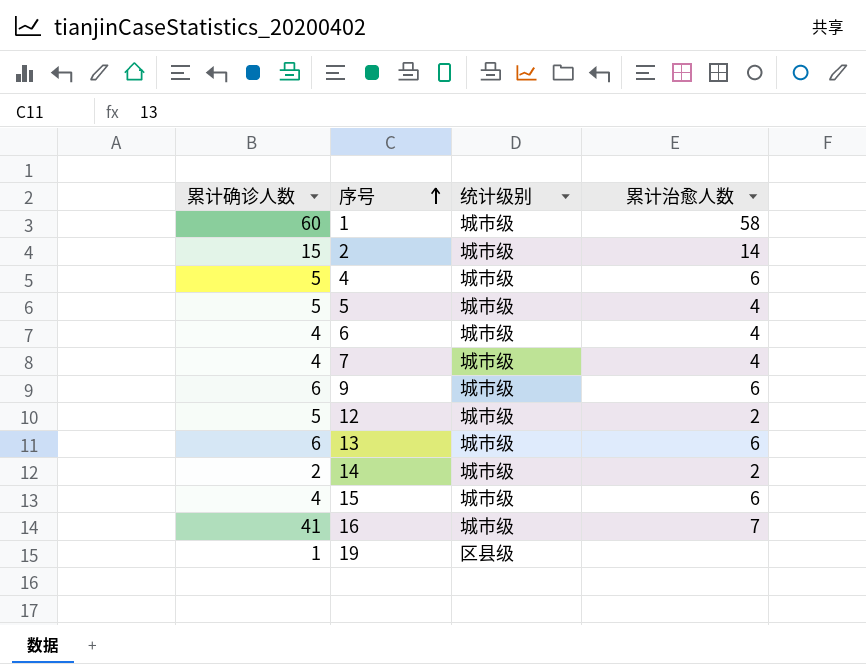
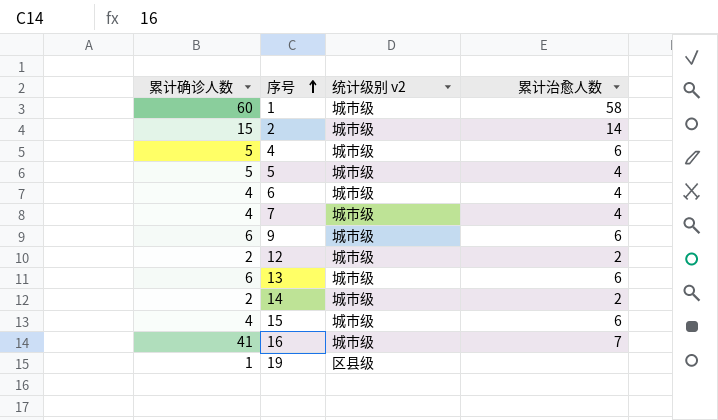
column name: 统计级别 -> 统计级别 v2
12 | 累计确诊人数: 5 -> 2

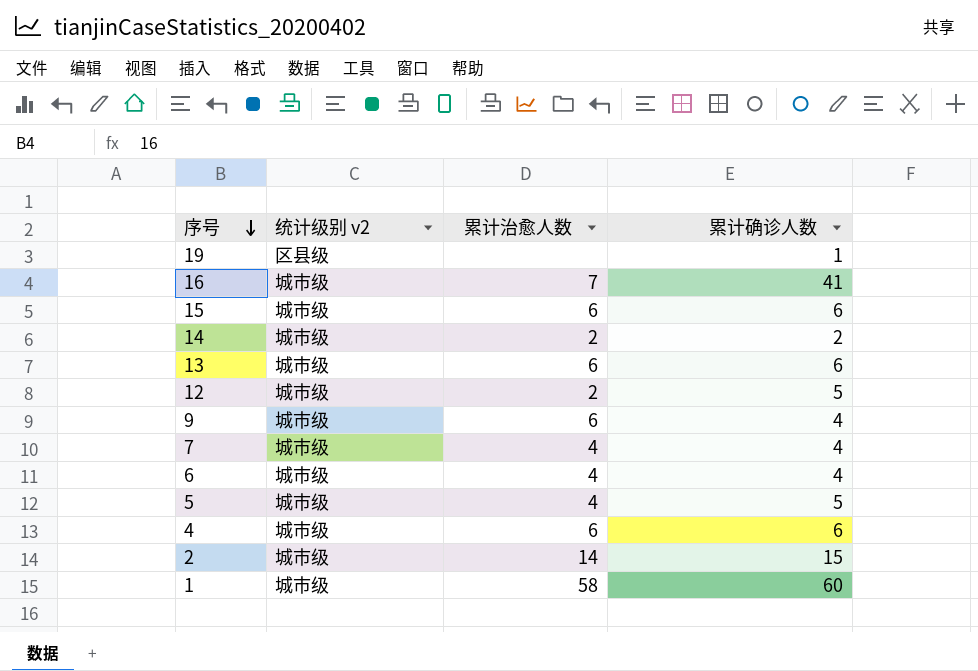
row order: 序号 ascending -> 序号 descending
column 累计确诊人数 | position: 1 -> 4
15 | 累计确诊人数: 4 -> 6
12 | 累计确诊人数: 2 -> 5
9 | 累计确诊人数: 6 -> 4
4 | 累计确诊人数: 5 -> 6

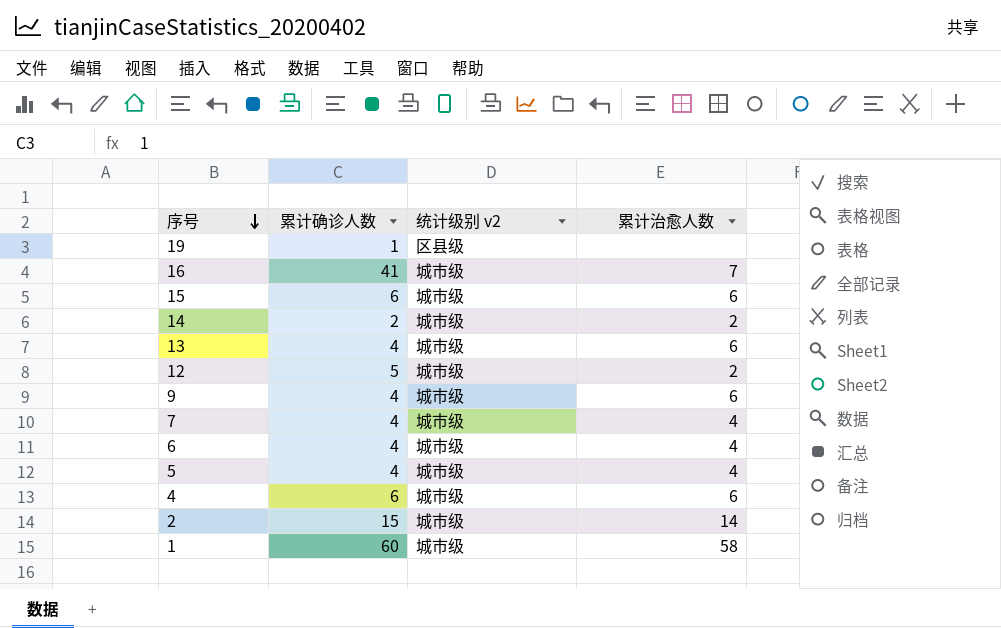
column 累计确诊人数 | position: 4 -> 2
13 | 累计确诊人数: 6 -> 4
5 | 累计确诊人数: 5 -> 4

